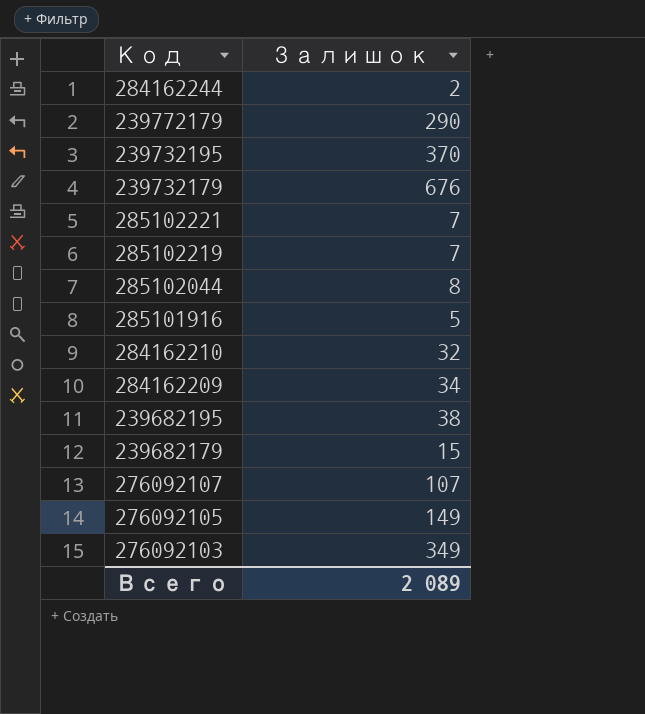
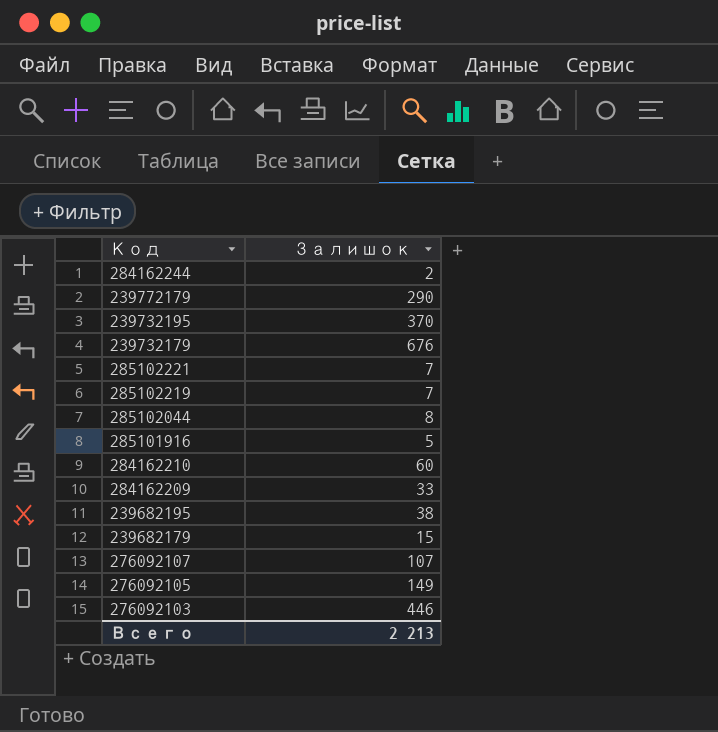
284162210 | Залишок: 32 -> 60
284162209 | Залишок: 34 -> 33
276092103 | Залишок: 349 -> 446
Всего | Залишок: 2 089 -> 2 213

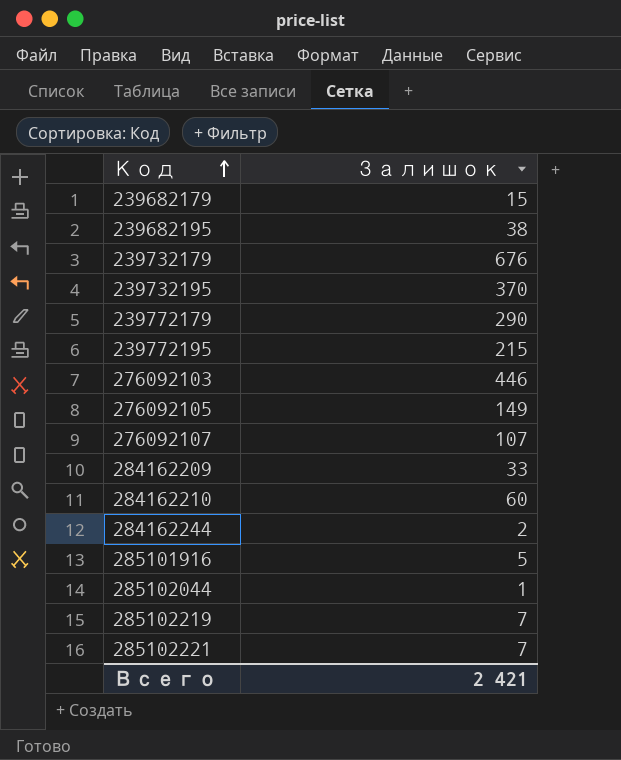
row order: none -> Код ascending
row 239772195: none -> 215
285102044 | Залишок: 8 -> 1
Всего | Залишок: 2 213 -> 2 421

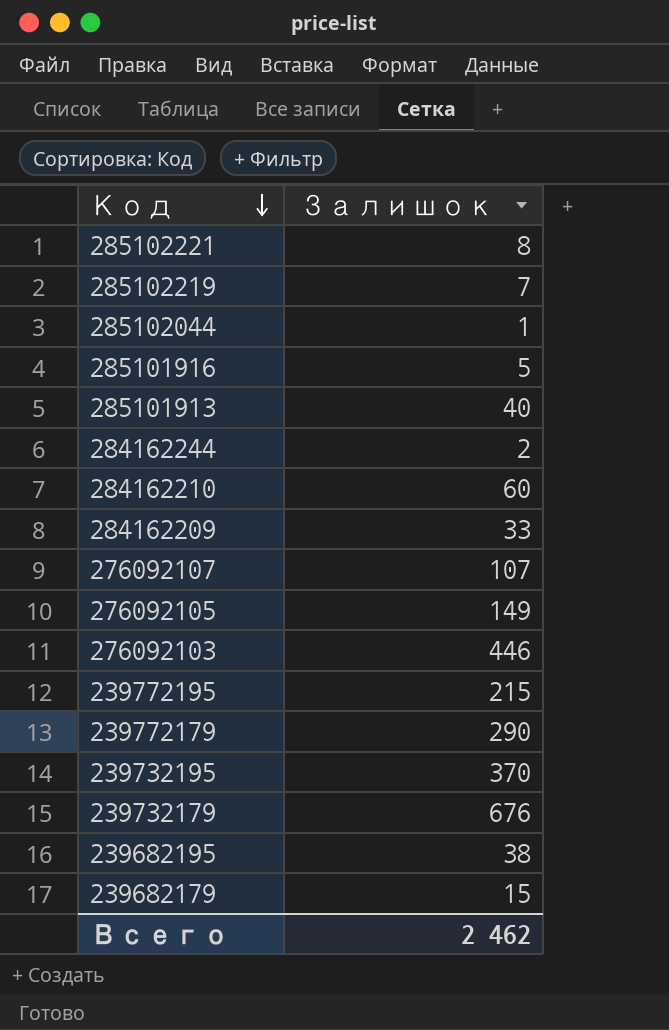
row order: Код ascending -> Код descending
285102221 | Залишок: 7 -> 8
row 285101913: none -> 40
Всего | Залишок: 2 421 -> 2 462

